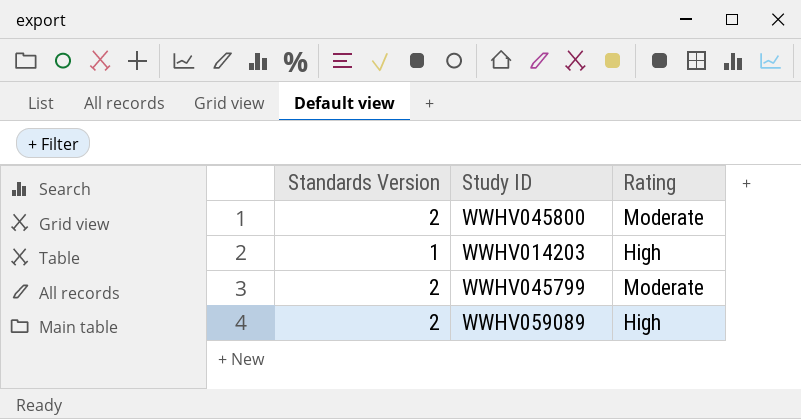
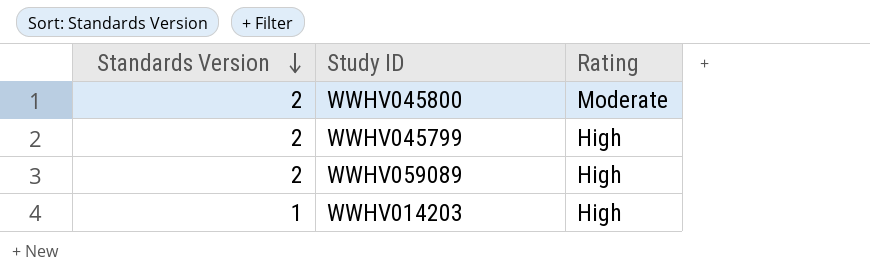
row order: none -> Standards Version descending
WWHV045799 | Rating: Moderate -> High

